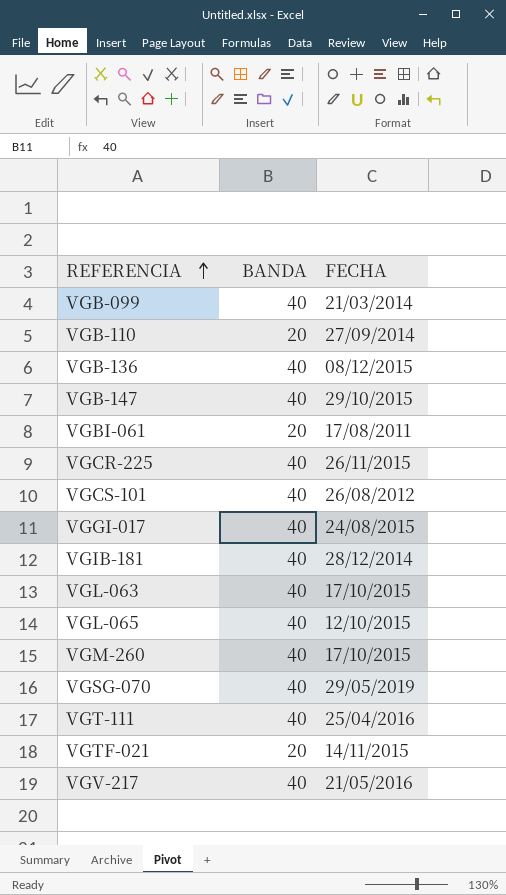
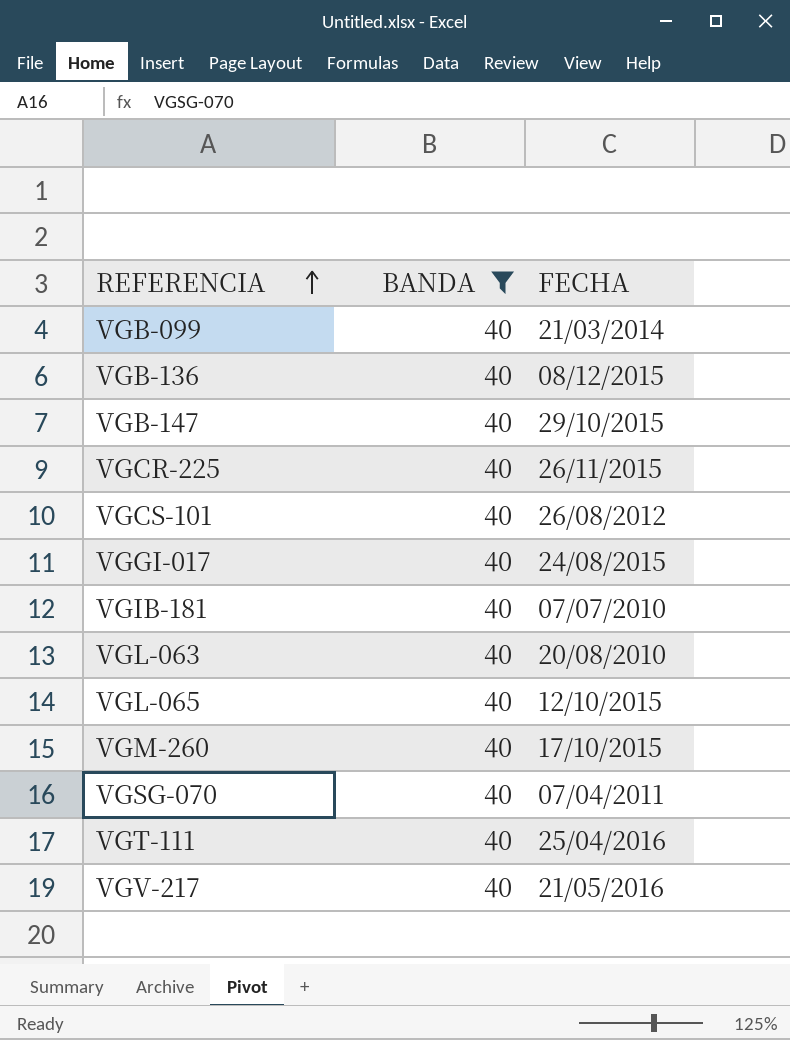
filter: none -> BANDA = 40
VGIB-181 | FECHA: 28/12/2014 -> 07/07/2010
VGL-063 | FECHA: 17/10/2015 -> 20/08/2010
VGSG-070 | FECHA: 29/05/2019 -> 07/04/2011

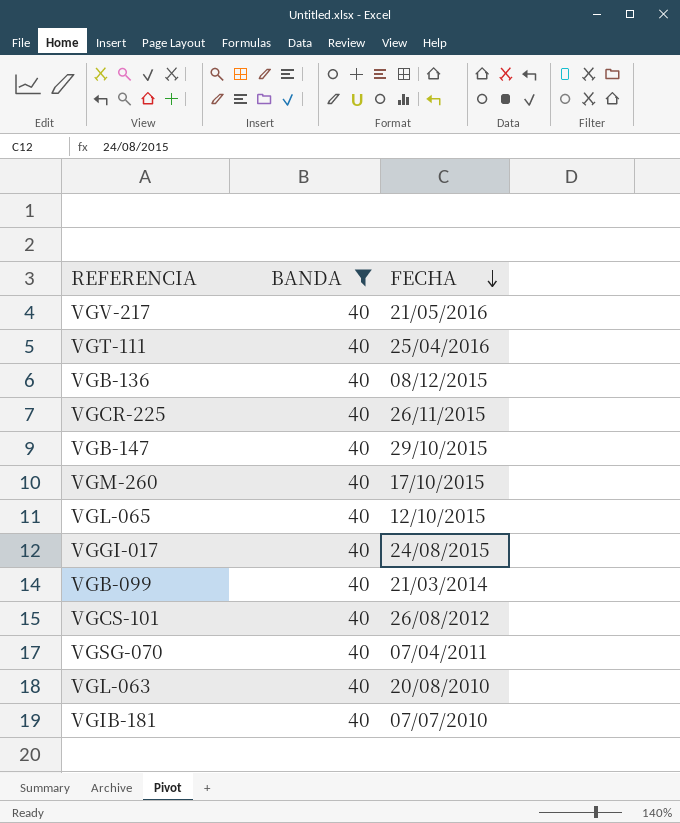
row order: REFERENCIA ascending -> FECHA descending

